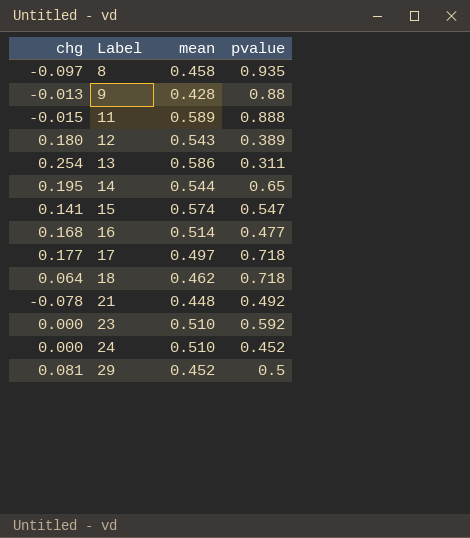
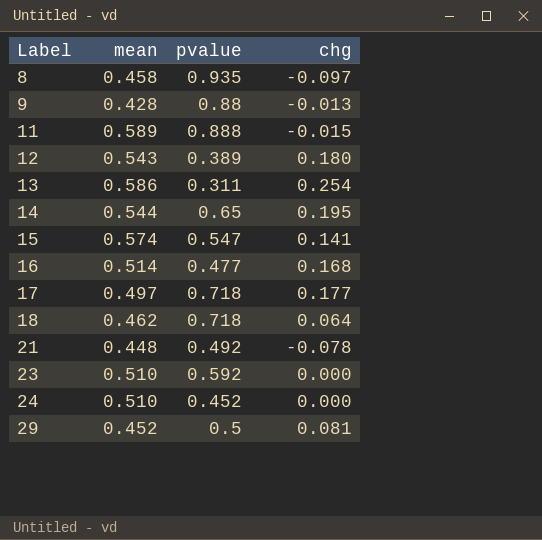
column chg | position: 1 -> 4

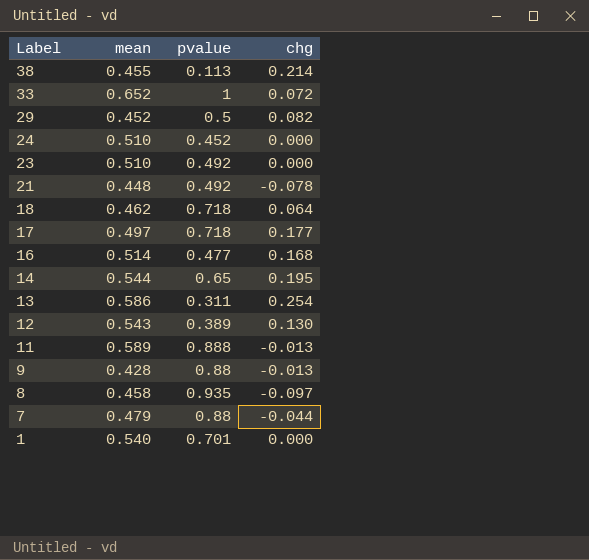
row order: Label ascending -> Label descending
row 15: 0.574 | 0.547 | 0.141 -> none
row 38: none -> 0.455 | 0.113 | 0.214
row 33: none -> 0.652 | 1 | 0.072
29 | chg: 0.081 -> 0.082
23 | pvalue: 0.592 -> 0.492
12 | chg: 0.180 -> 0.130
11 | chg: -0.015 -> -0.013
row 7: none -> 0.479 | 0.88 | -0.044
row 1: none -> 0.540 | 0.701 | 0.000

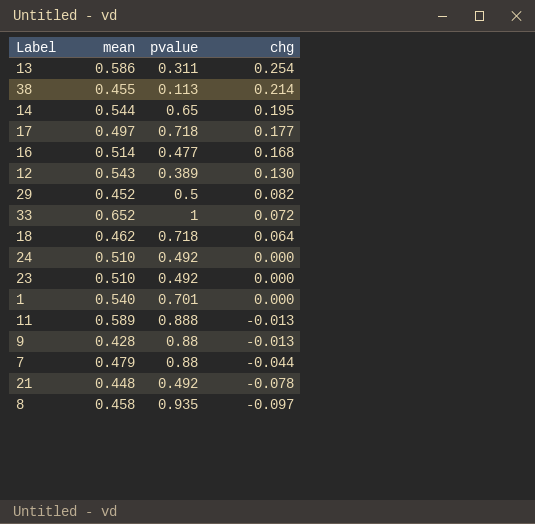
row order: Label descending -> chg descending
24 | pvalue: 0.452 -> 0.492

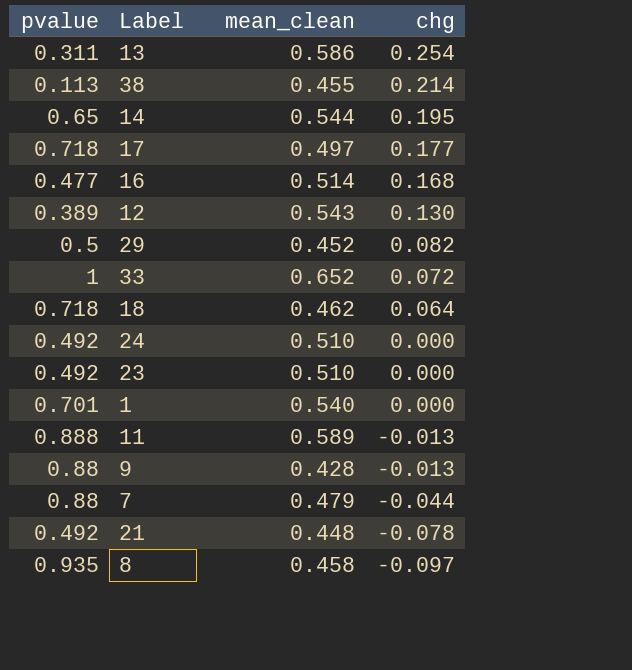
column pvalue | position: 3 -> 1
column name: mean -> mean_clean

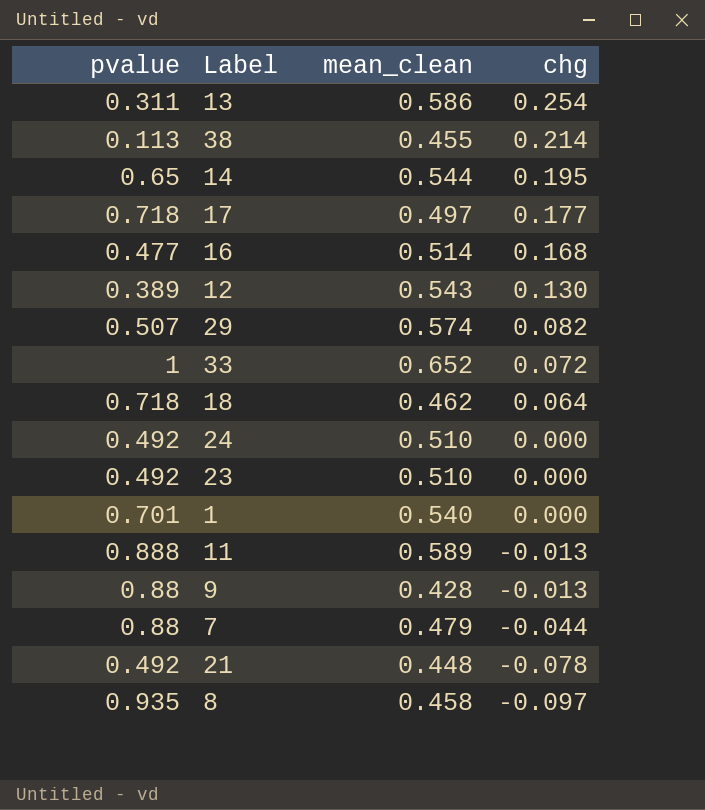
29 | pvalue: 0.5 -> 0.507
29 | mean_clean: 0.452 -> 0.574

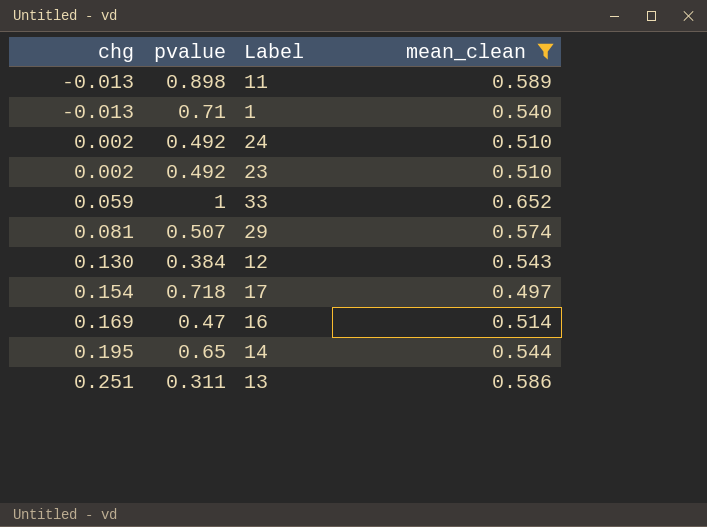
filter: none -> mean_clean >= 0.497
row order: chg descending -> chg ascending
column chg | position: 4 -> 1
11 | pvalue: 0.888 -> 0.898
1 | chg: 0.000 -> -0.013
1 | pvalue: 0.701 -> 0.71
24 | chg: 0.000 -> 0.002
23 | chg: 0.000 -> 0.002
33 | chg: 0.072 -> 0.059
29 | chg: 0.082 -> 0.081
12 | pvalue: 0.389 -> 0.384
17 | chg: 0.177 -> 0.154
16 | chg: 0.168 -> 0.169
16 | pvalue: 0.477 -> 0.47
13 | chg: 0.254 -> 0.251

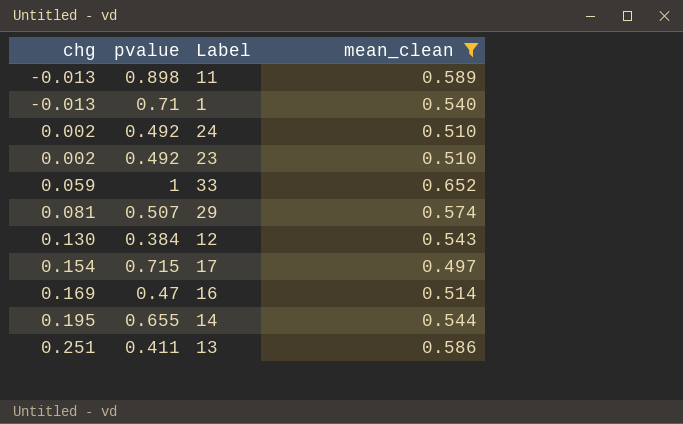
17 | pvalue: 0.718 -> 0.715
14 | pvalue: 0.65 -> 0.655
13 | pvalue: 0.311 -> 0.411

